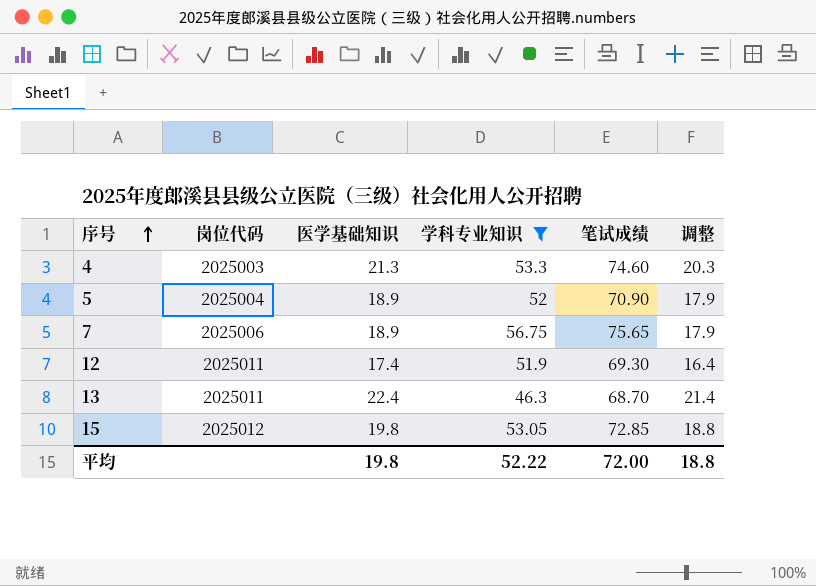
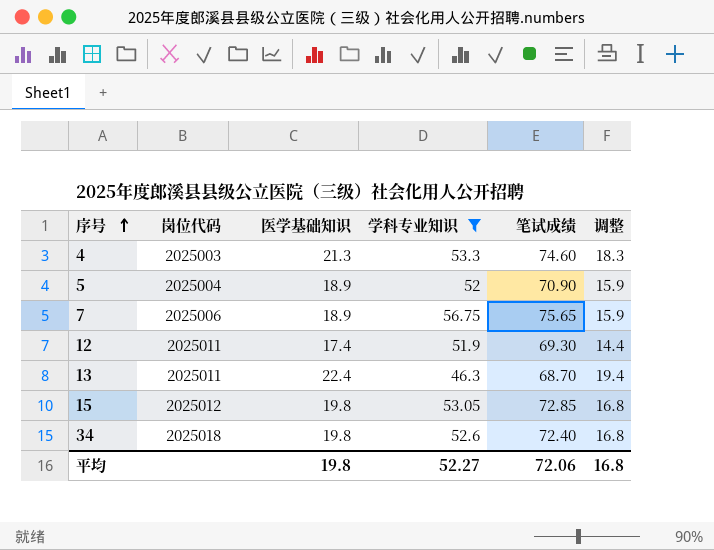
column 调整 | formula: [医学基础知识] - 1 -> [医学基础知识] - 3
row 34: none -> 2025018 | 19.8 | 52.6 | 72.40 | 16.8
平均 | 学科专业知识: 52.22 -> 52.27
平均 | 笔试成绩: 72.00 -> 72.06
平均 | 调整: 18.8 -> 16.8

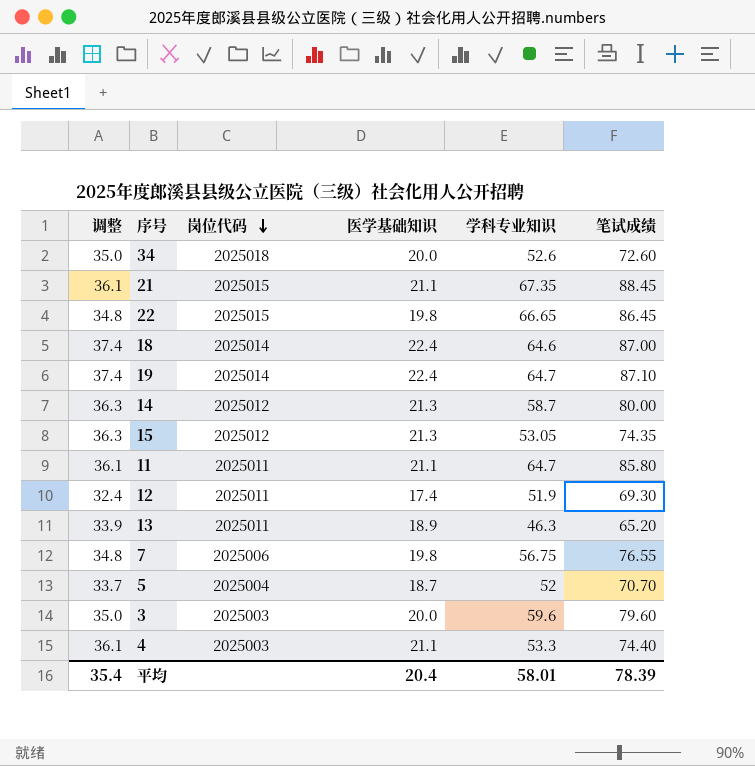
filter: 学科专业知识 <= 56.75 -> none
row order: 序号 ascending -> 岗位代码 descending
column 调整 | formula: [医学基础知识] - 3 -> [医学基础知识] + 15
column 调整 | position: 6 -> 1
34 | 医学基础知识: 19.8 -> 20.0
34 | 笔试成绩: 72.40 -> 72.60
15 | 医学基础知识: 19.8 -> 21.3
15 | 笔试成绩: 72.85 -> 74.35
13 | 医学基础知识: 22.4 -> 18.9
13 | 笔试成绩: 68.70 -> 65.20
7 | 医学基础知识: 18.9 -> 19.8
7 | 笔试成绩: 75.65 -> 76.55
5 | 医学基础知识: 18.9 -> 18.7
5 | 笔试成绩: 70.90 -> 70.70
4 | 医学基础知识: 21.3 -> 21.1
4 | 笔试成绩: 74.60 -> 74.40
平均 | 调整: 16.8 -> 35.4
平均 | 医学基础知识: 19.8 -> 20.4
平均 | 学科专业知识: 52.27 -> 58.01
平均 | 笔试成绩: 72.06 -> 78.39

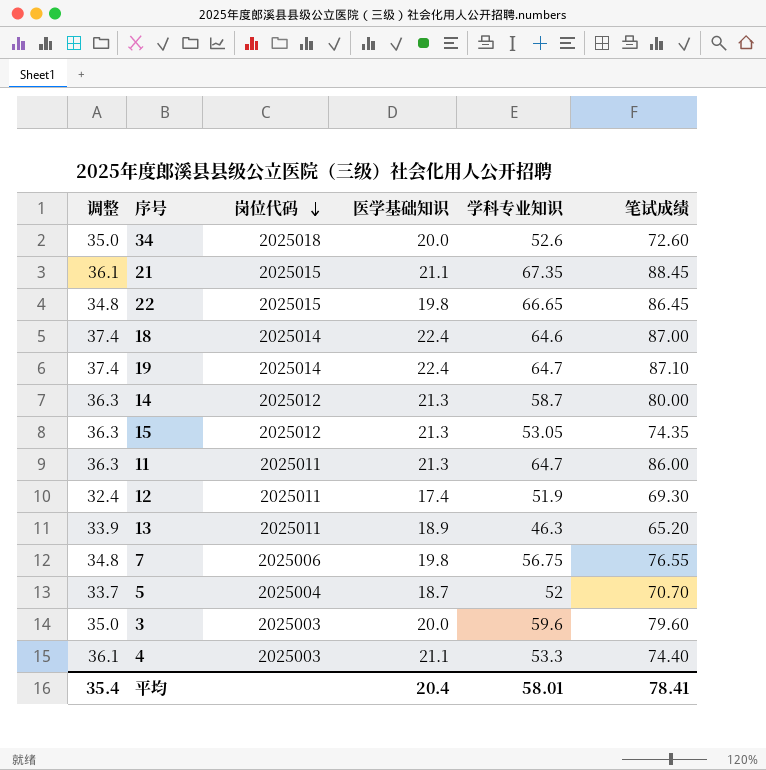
11 | 调整: 36.1 -> 36.3
11 | 医学基础知识: 21.1 -> 21.3
11 | 笔试成绩: 85.80 -> 86.00
平均 | 笔试成绩: 78.39 -> 78.41

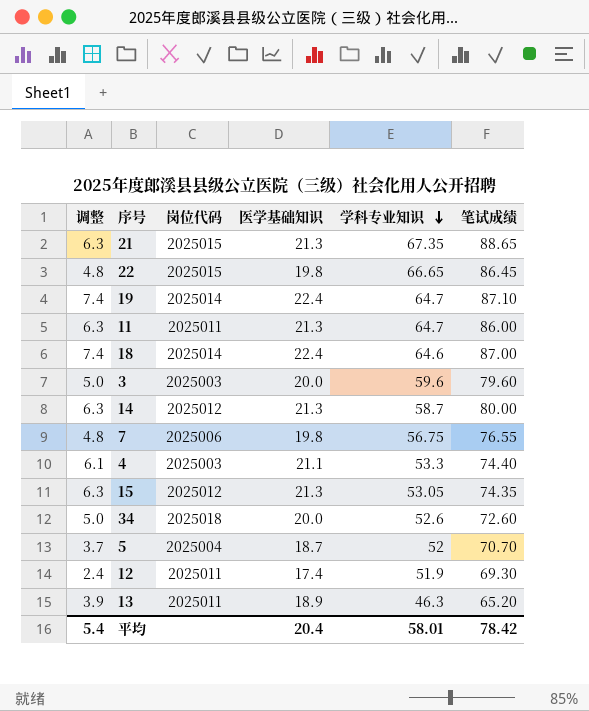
row order: 岗位代码 descending -> 学科专业知识 descending
column 调整 | formula: [医学基础知识] + 15 -> [医学基础知识] - 15
21 | 医学基础知识: 21.1 -> 21.3
21 | 笔试成绩: 88.45 -> 88.65
平均 | 调整: 35.4 -> 5.4
平均 | 笔试成绩: 78.41 -> 78.42

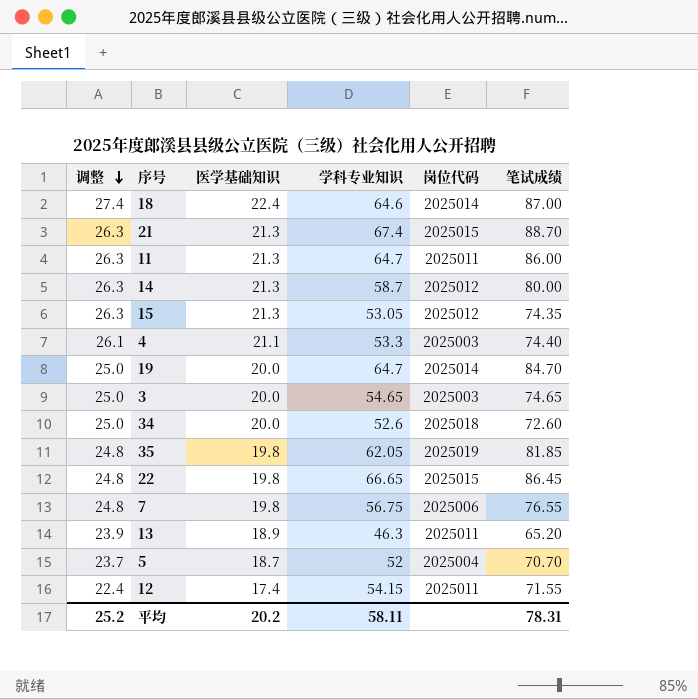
row order: 学科专业知识 descending -> 调整 descending
column 调整 | formula: [医学基础知识] - 15 -> [医学基础知识] + 5
column 岗位代码 | position: 3 -> 5
21 | 学科专业知识: 67.35 -> 67.4
21 | 笔试成绩: 88.65 -> 88.70
19 | 医学基础知识: 22.4 -> 20.0
19 | 笔试成绩: 87.10 -> 84.70
3 | 学科专业知识: 59.6 -> 54.65
3 | 笔试成绩: 79.60 -> 74.65
row 35: none -> 24.8 | 19.8 | 62.05 | 2025019 | 81.85
12 | 学科专业知识: 51.9 -> 54.15
12 | 笔试成绩: 69.30 -> 71.55
平均 | 调整: 5.4 -> 25.2
平均 | 医学基础知识: 20.4 -> 20.2
平均 | 学科专业知识: 58.01 -> 58.11
平均 | 笔试成绩: 78.42 -> 78.31

